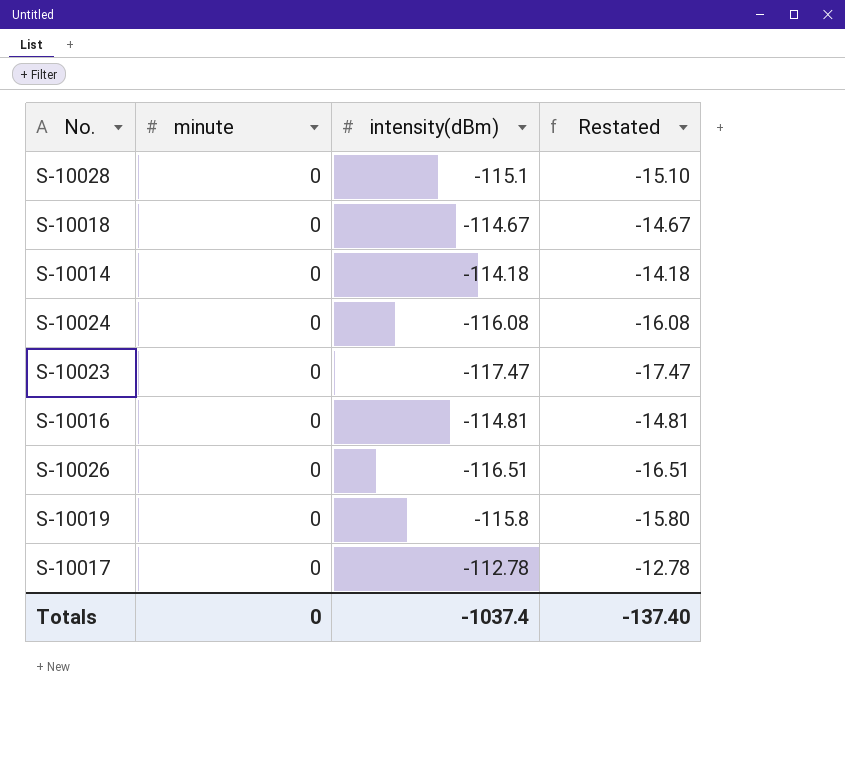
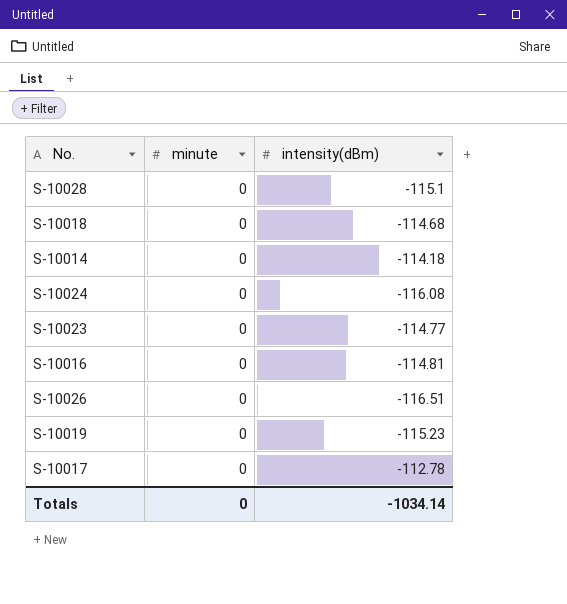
column Restated | formula: [intensity(dBm)] + 100 -> none
S-10018 | intensity(dBm): -114.67 -> -114.68
S-10023 | intensity(dBm): -117.47 -> -114.77
S-10019 | intensity(dBm): -115.8 -> -115.23
Totals | intensity(dBm): -1037.4 -> -1034.14

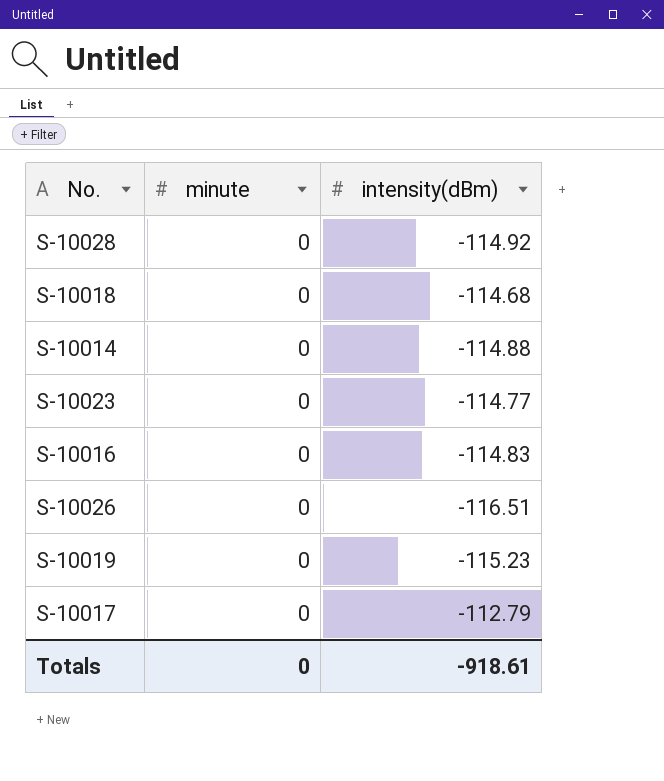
row S-10024: 0 | -116.08 -> none
S-10028 | intensity(dBm): -115.1 -> -114.92
S-10014 | intensity(dBm): -114.18 -> -114.88
S-10016 | intensity(dBm): -114.81 -> -114.83
S-10017 | intensity(dBm): -112.78 -> -112.79
Totals | intensity(dBm): -1034.14 -> -918.61

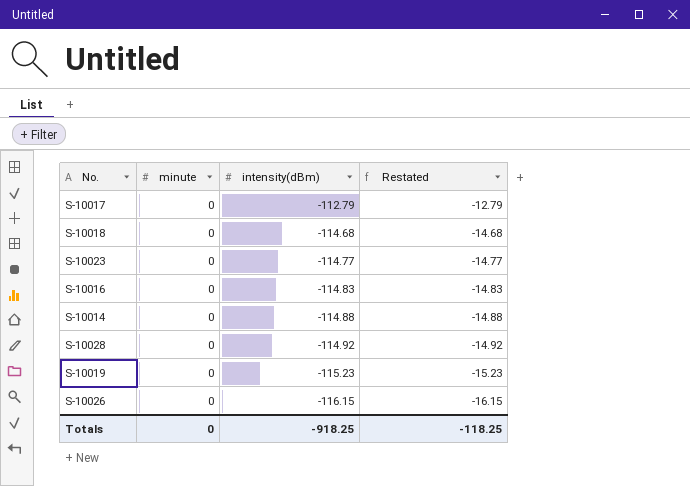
row order: none -> intensity(dBm) descending
column Restated | formula: none -> [intensity(dBm)] + 100
S-10026 | intensity(dBm): -116.51 -> -116.15
Totals | intensity(dBm): -918.61 -> -918.25

